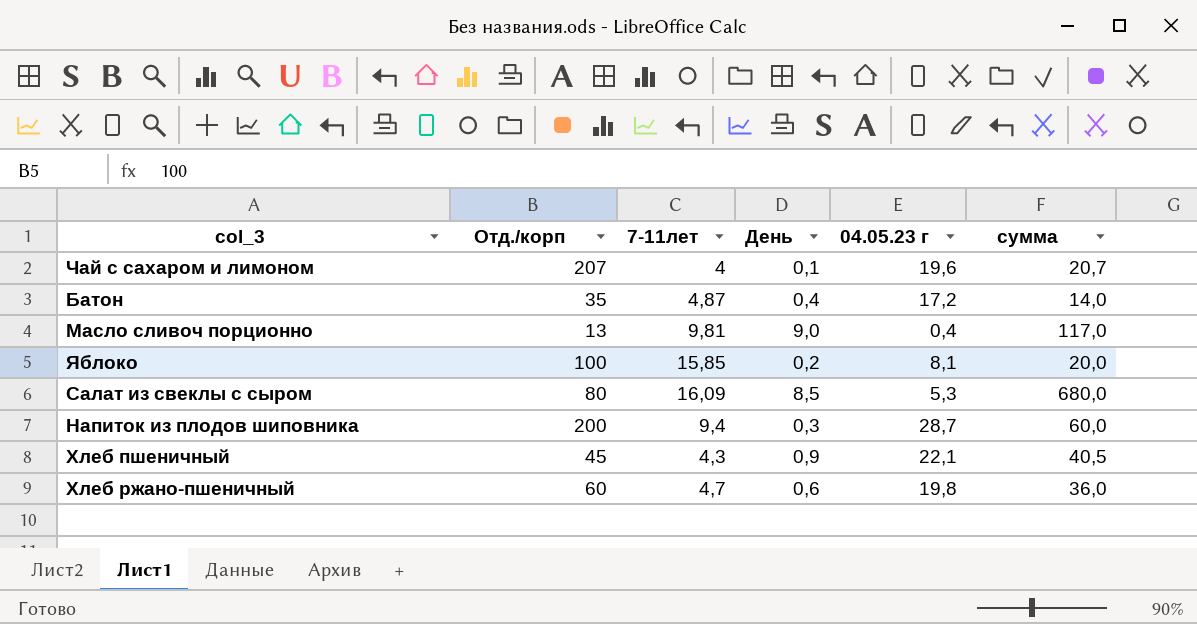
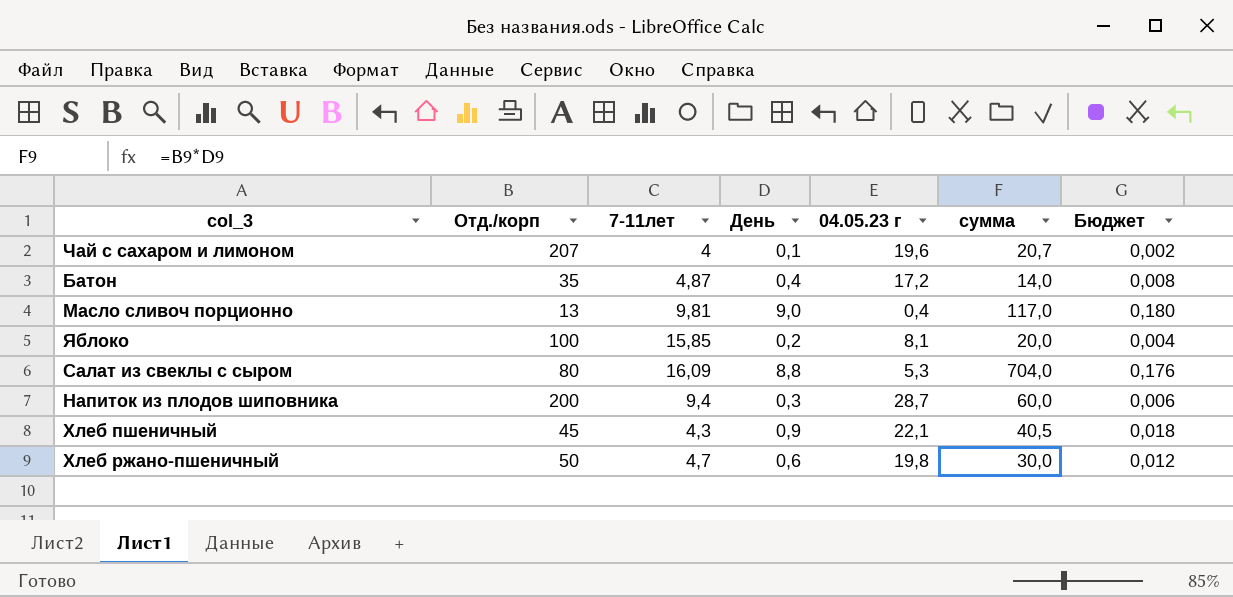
column Бюджет | formula: none -> [День] * 0,02
Салат из свеклы с сыром | День: 8,5 -> 8,8
Салат из свеклы с сыром | сумма: 680,0 -> 704,0
Хлеб ржано-пшеничный | Отд./корп: 60 -> 50
Хлеб ржано-пшеничный | сумма: 36,0 -> 30,0

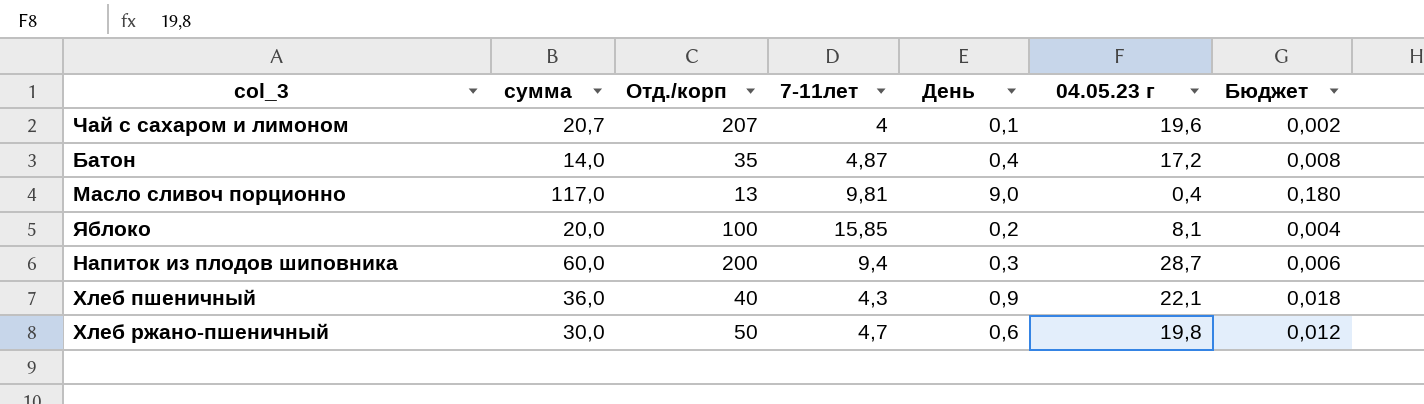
column сумма | position: 6 -> 2
row Салат из свеклы с сыром: 80 | 16,09 | 8,8 | 5,3 | 704,0 | 0,176 -> none
Хлеб пшеничный | сумма: 40,5 -> 36,0
Хлеб пшеничный | Отд./корп: 45 -> 40

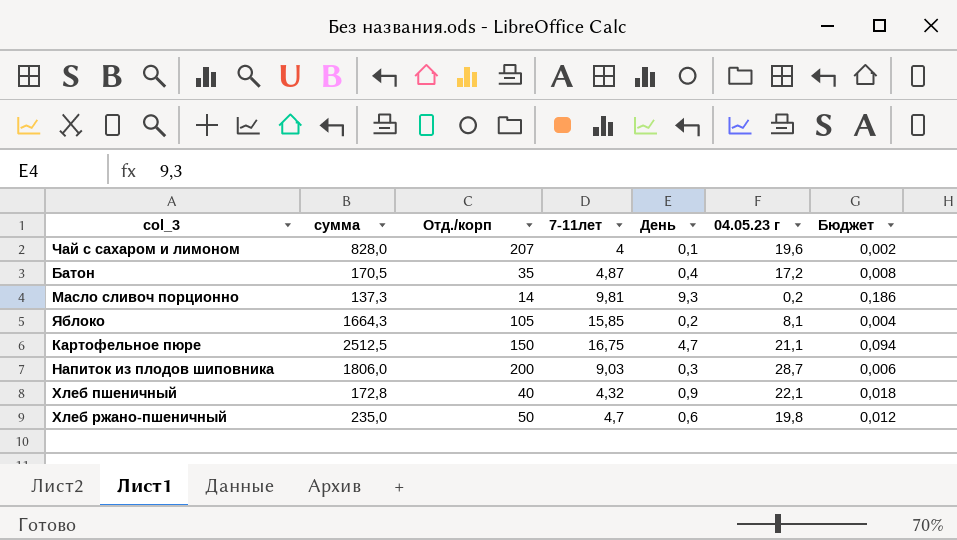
column сумма | formula: [Отд./корп] * [День] -> [Отд./корп] * [7-11лет]
Масло сливоч порционно | Отд./корп: 13 -> 14
Масло сливоч порционно | День: 9,0 -> 9,3
Масло сливоч порционно | 04.05.23 г: 0,4 -> 0,2
Масло сливоч порционно | Бюджет: 0,180 -> 0,186
Яблоко | Отд./корп: 100 -> 105
row Картофельное пюре: none -> 2512,5 | 150 | 16,75 | 4,7 | 21,1 | 0,094
Напиток из плодов шиповника | 7-11лет: 9,4 -> 9,03
Хлеб пшеничный | 7-11лет: 4,3 -> 4,32

